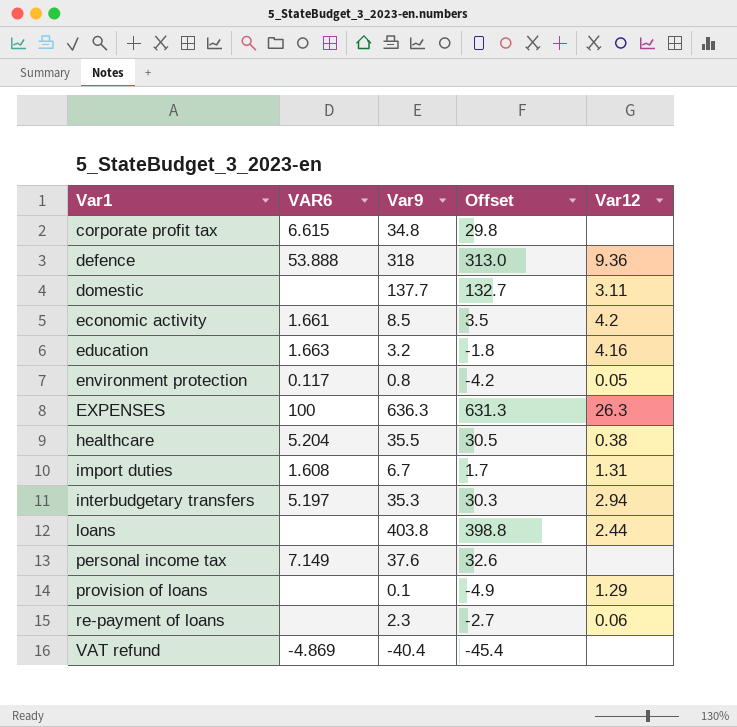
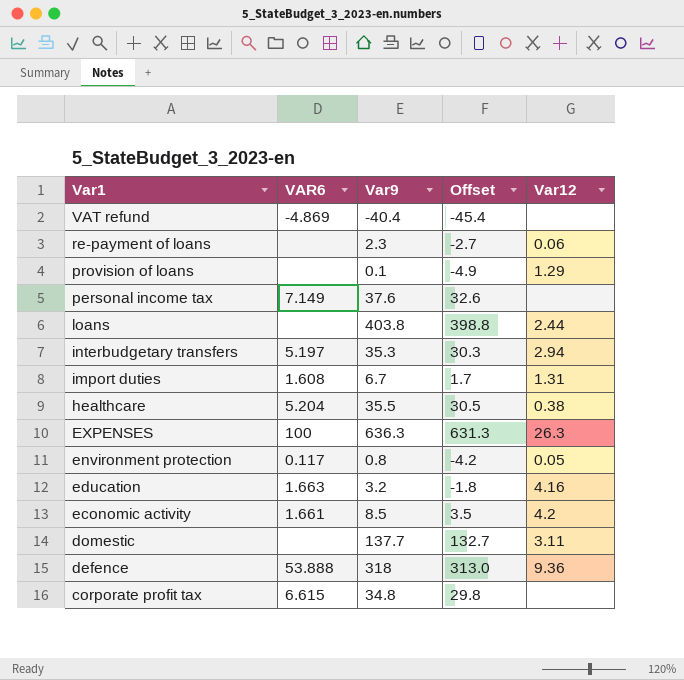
row order: Var1 ascending -> Var1 descending

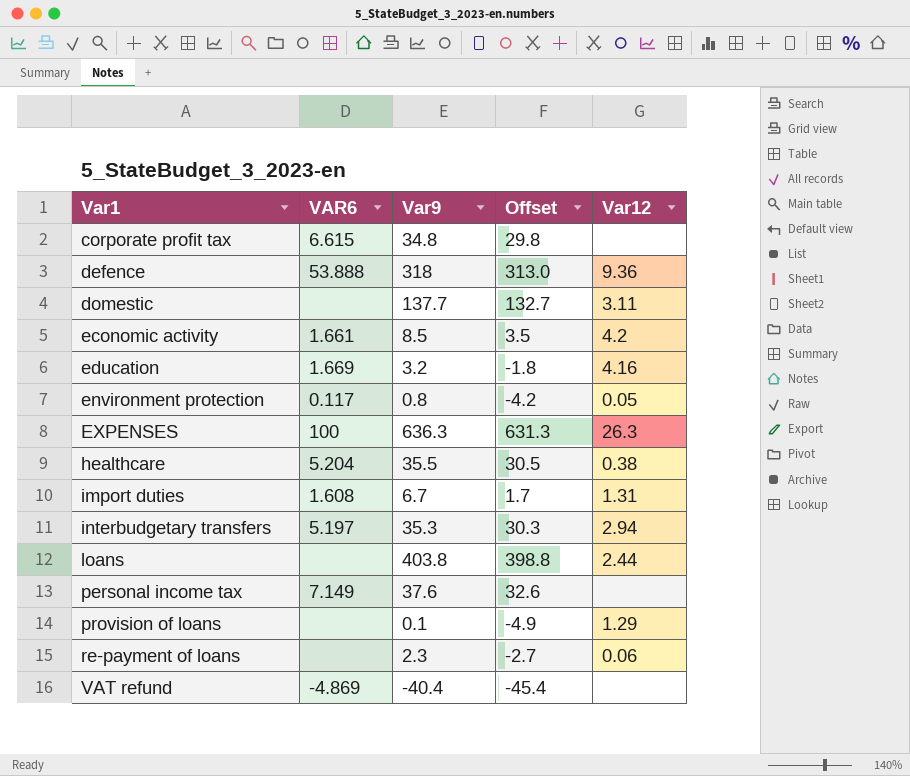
row order: Var1 descending -> Var1 ascending
education | VAR6: 1.663 -> 1.669

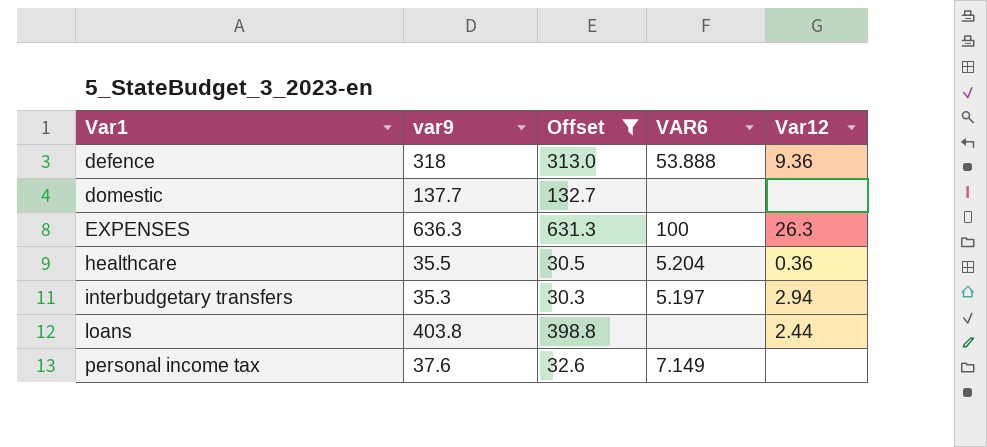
filter: none -> Offset >= 30.3
column name: Var9 -> var9
column VAR6 | position: 2 -> 4
domestic | Var12: 3.11 -> none
healthcare | Var12: 0.38 -> 0.36

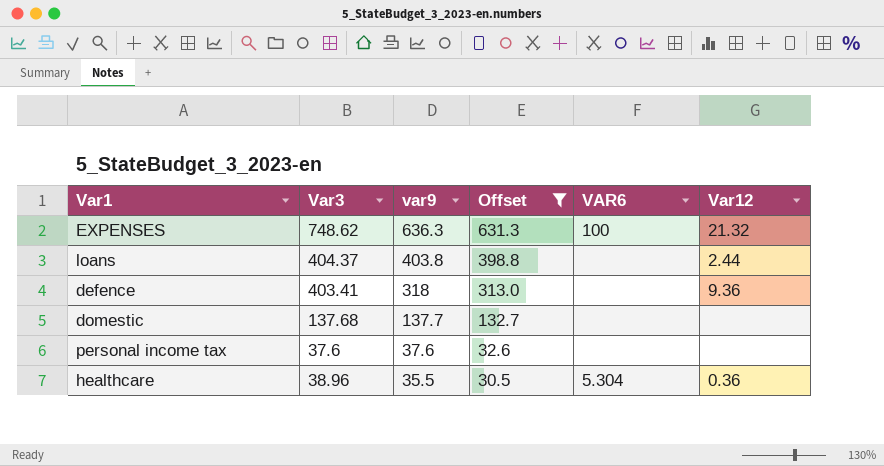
row order: Var1 ascending -> var9 descending
column Var3 | position: none -> 2
row interbudgetary transfers: 35.3 | 30.3 | 5.197 | 2.94 -> none
EXPENSES | Var12: 26.3 -> 21.32
defence | VAR6: 53.888 -> none
personal income tax | VAR6: 7.149 -> none
healthcare | VAR6: 5.204 -> 5.304

